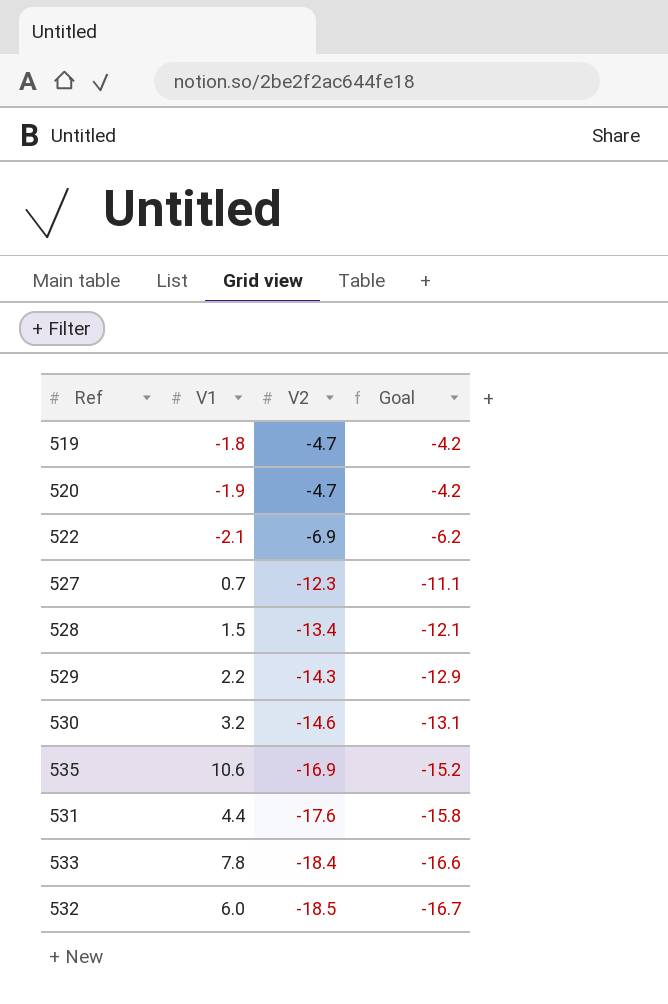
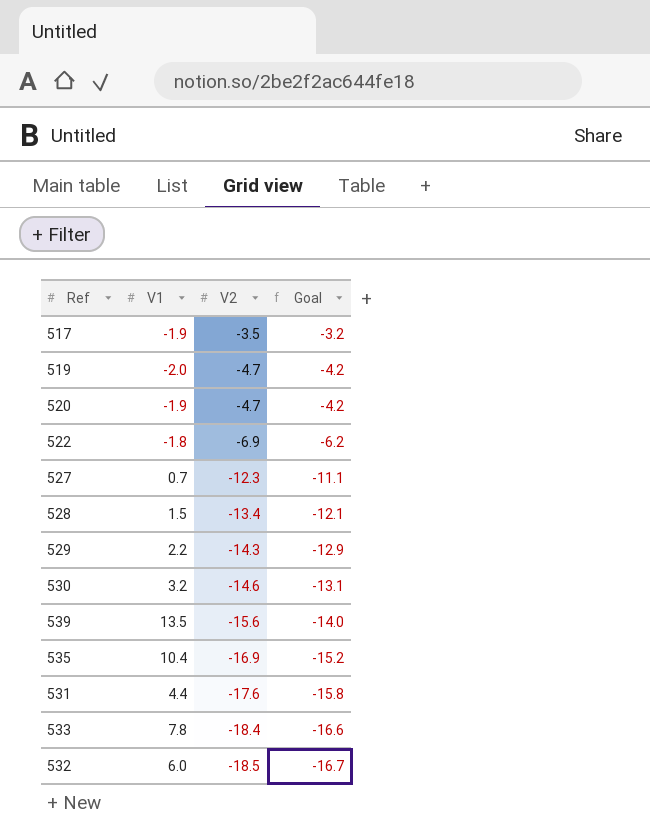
row 517: none -> -1.9 | -3.5 | -3.2
519 | V1: -1.8 -> -2.0
522 | V1: -2.1 -> -1.8
row 539: none -> 13.5 | -15.6 | -14.0
535 | V1: 10.6 -> 10.4

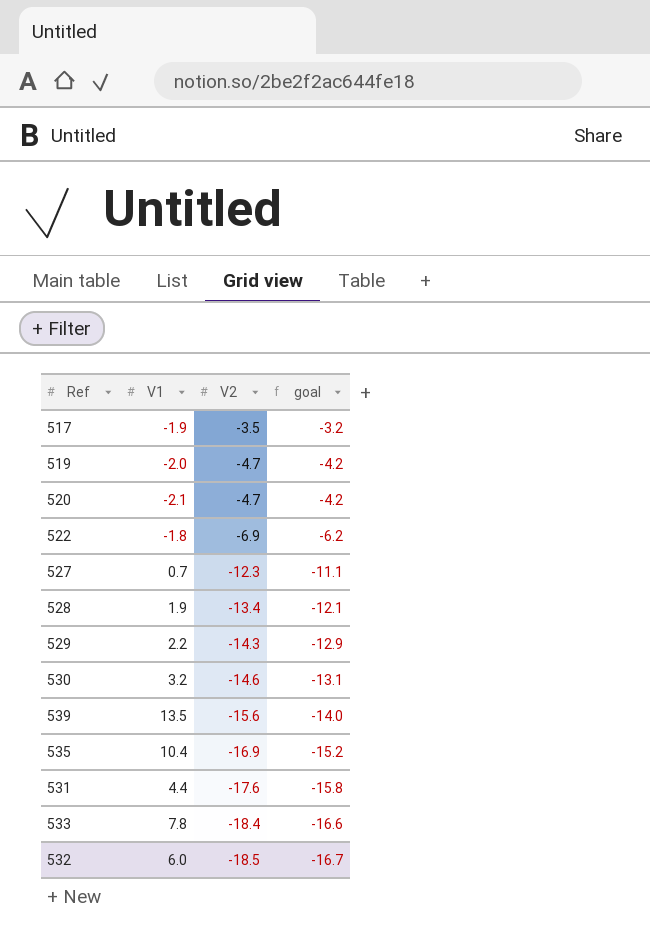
column name: Goal -> goal
520 | V1: -1.9 -> -2.1
528 | V1: 1.5 -> 1.9

